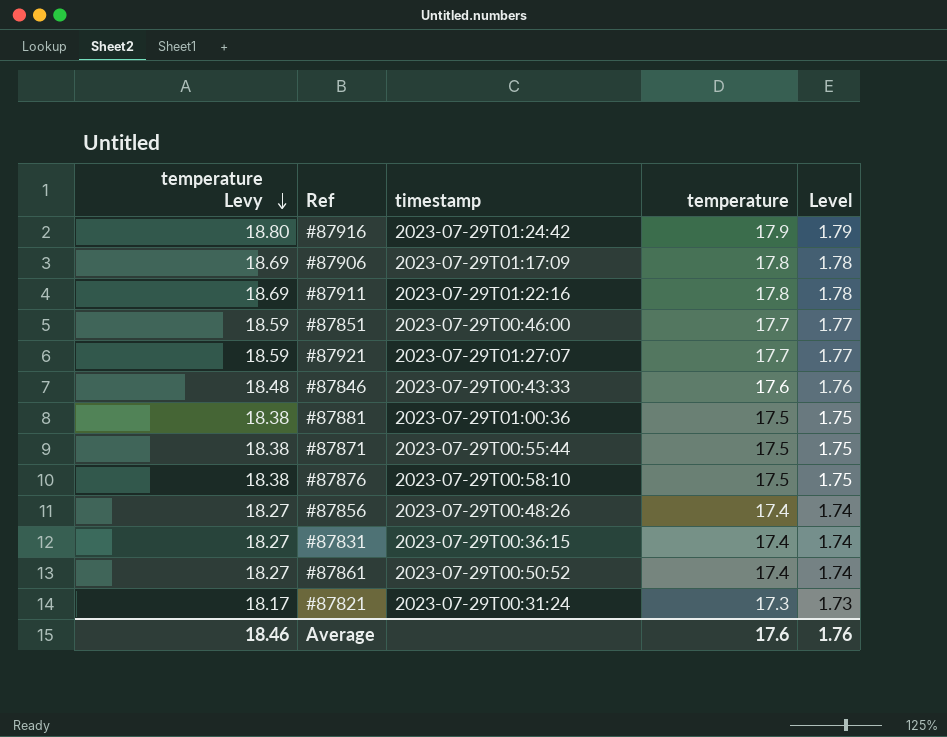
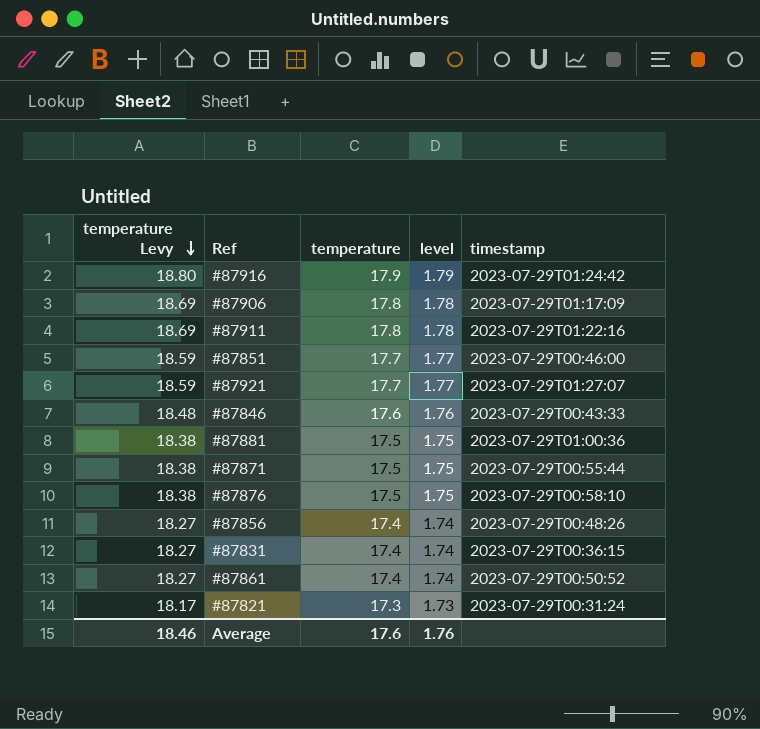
column name: Level -> level
column timestamp | position: 3 -> 5

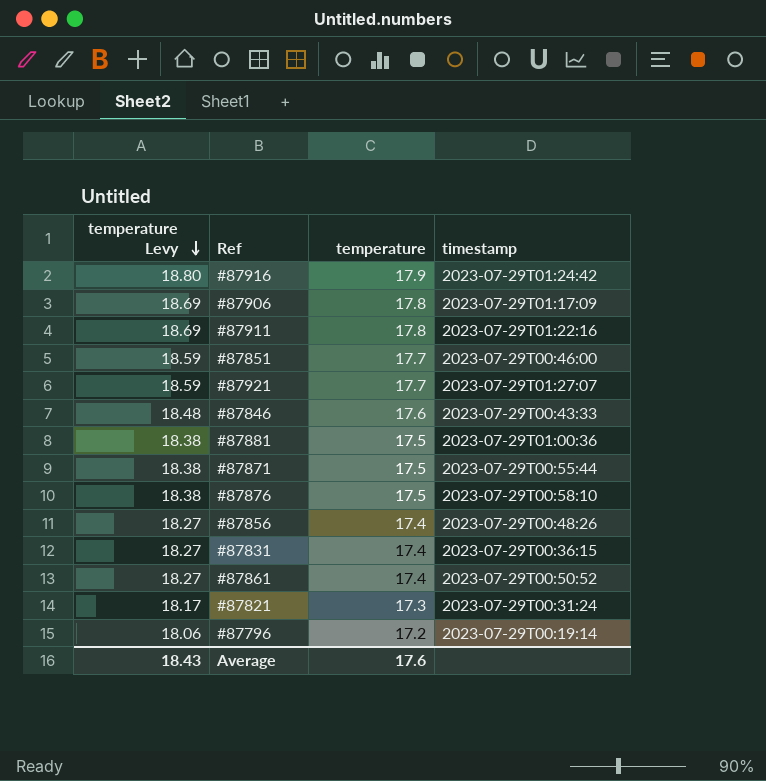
column level | formula: [temperature] * 0.1 -> none
row #87796: none -> 18.06 | 17.2 | 2023-07-29T00:19:14
Average | temperature Levy: 18.46 -> 18.43

